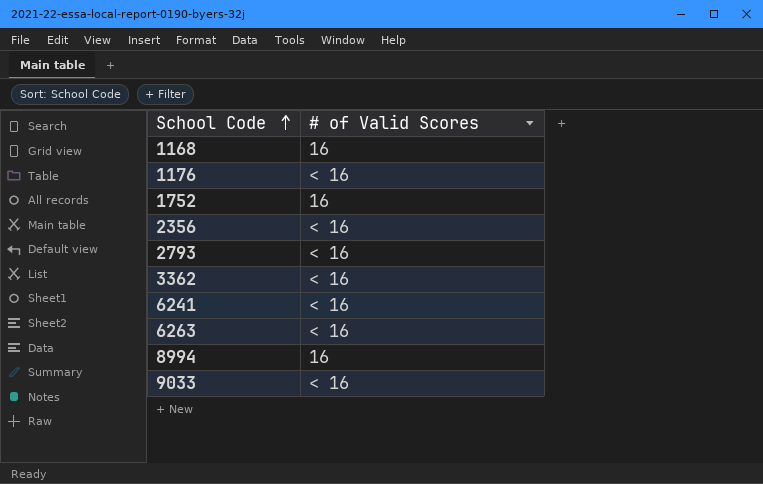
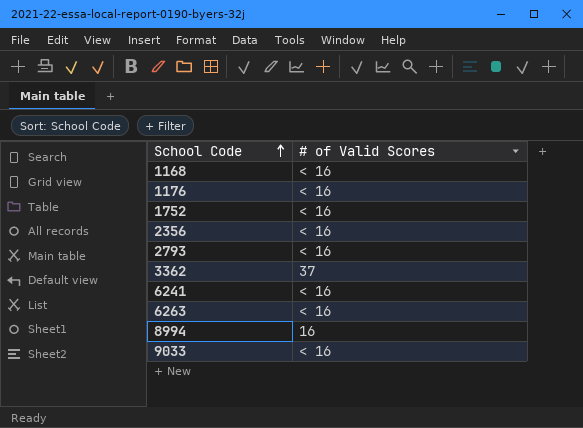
1168 | # of Valid Scores: 16 -> < 16
1752 | # of Valid Scores: 16 -> < 16
3362 | # of Valid Scores: < 16 -> 37

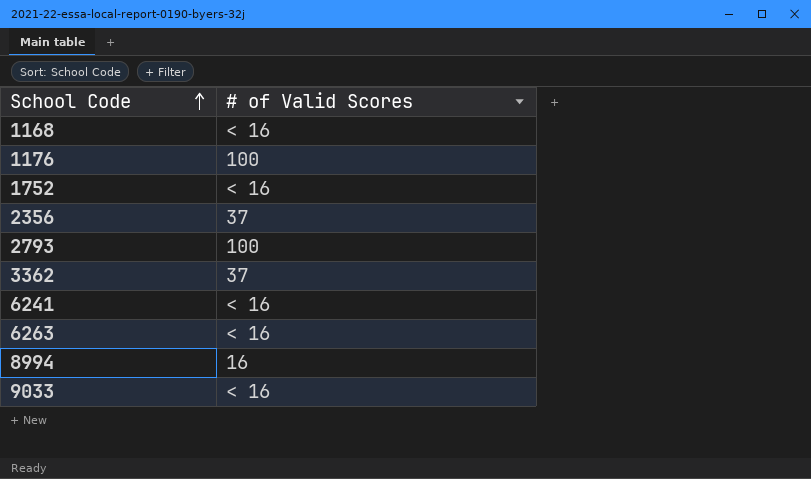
1176 | # of Valid Scores: < 16 -> 100
2356 | # of Valid Scores: < 16 -> 37
2793 | # of Valid Scores: < 16 -> 100

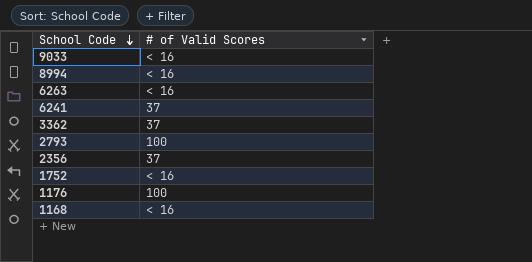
row order: School Code ascending -> School Code descending
8994 | # of Valid Scores: 16 -> < 16
6241 | # of Valid Scores: < 16 -> 37

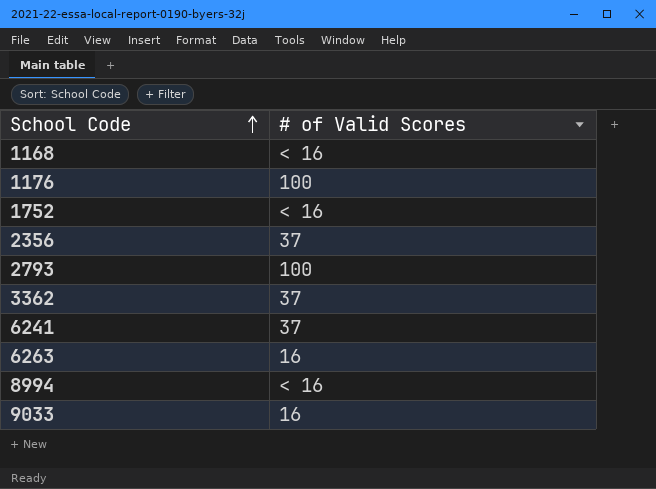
row order: School Code descending -> School Code ascending
6263 | # of Valid Scores: < 16 -> 16
9033 | # of Valid Scores: < 16 -> 16

